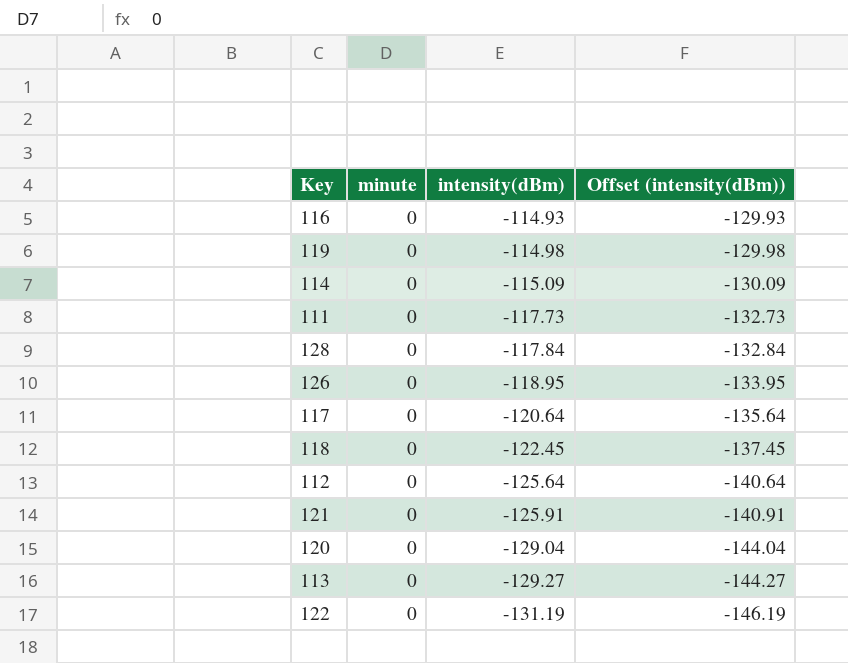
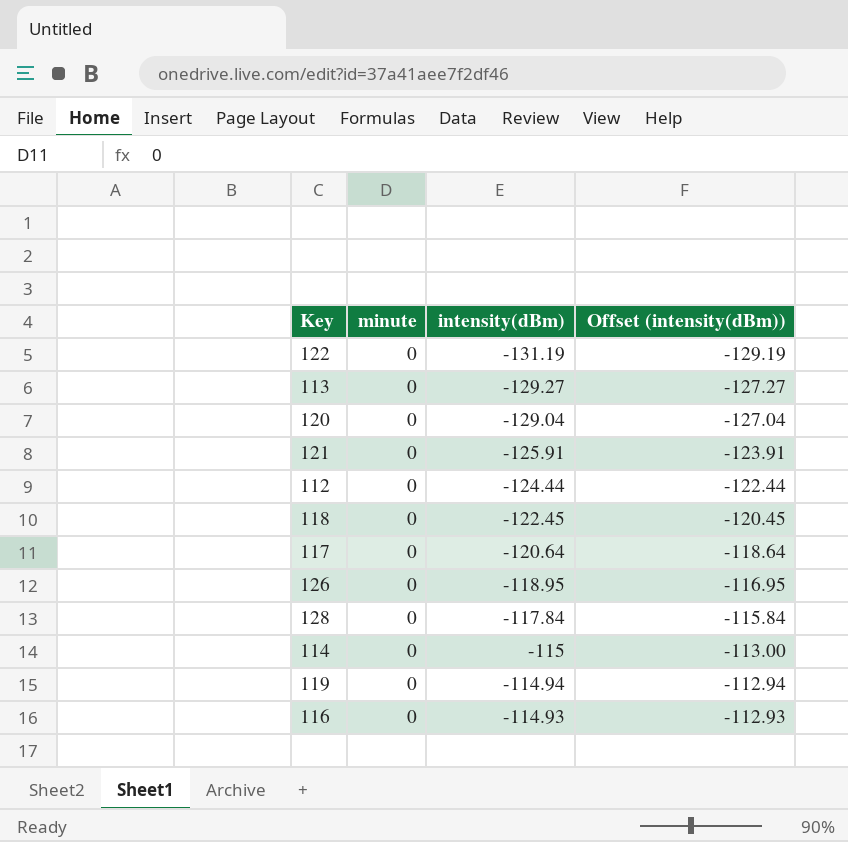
row order: intensity(dBm) descending -> intensity(dBm) ascending
column Offset (intensity(dBm)) | formula: [intensity(dBm)] - 15 -> [intensity(dBm)] + 2
row 111: 0 | -117.73 | -132.73 -> none
112 | intensity(dBm): -125.64 -> -124.44
114 | intensity(dBm): -115.09 -> -115
119 | intensity(dBm): -114.98 -> -114.94

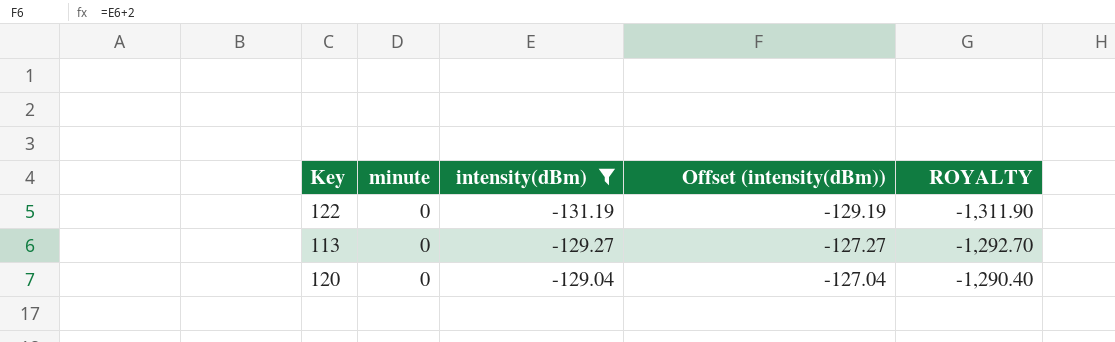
filter: none -> intensity(dBm) <= -129.04
column ROYALTY | formula: none -> [intensity(dBm)] * 10

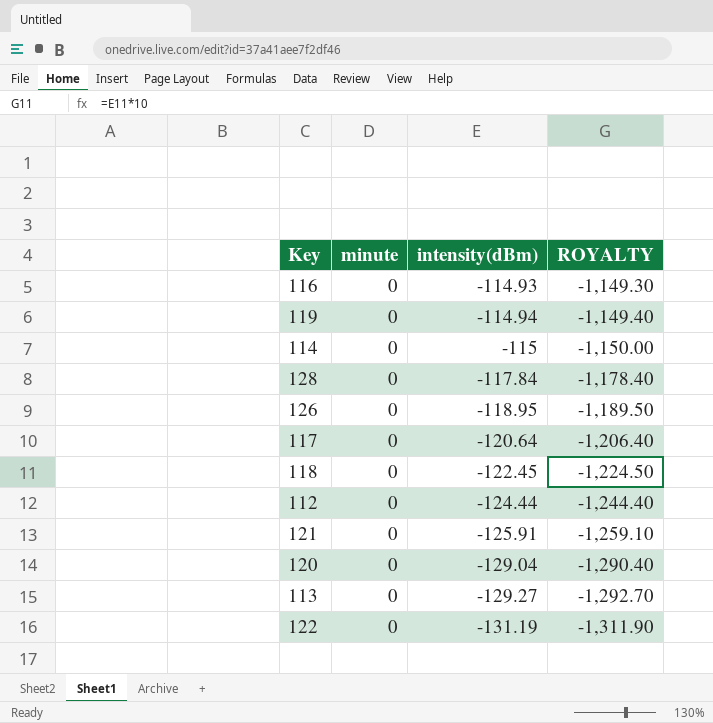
filter: intensity(dBm) <= -129.04 -> none
row order: intensity(dBm) ascending -> intensity(dBm) descending
column Offset (intensity(dBm)) | formula: [intensity(dBm)] + 2 -> none

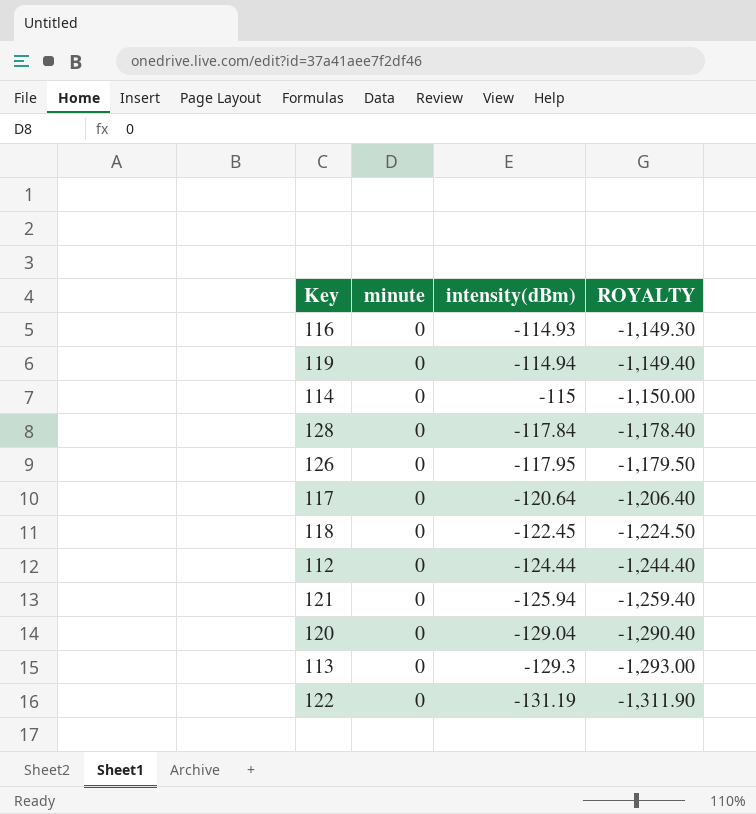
126 | intensity(dBm): -118.95 -> -117.95
126 | ROYALTY: -1,189.50 -> -1,179.50
121 | intensity(dBm): -125.91 -> -125.94
121 | ROYALTY: -1,259.10 -> -1,259.40
113 | intensity(dBm): -129.27 -> -129.3
113 | ROYALTY: -1,292.70 -> -1,293.00

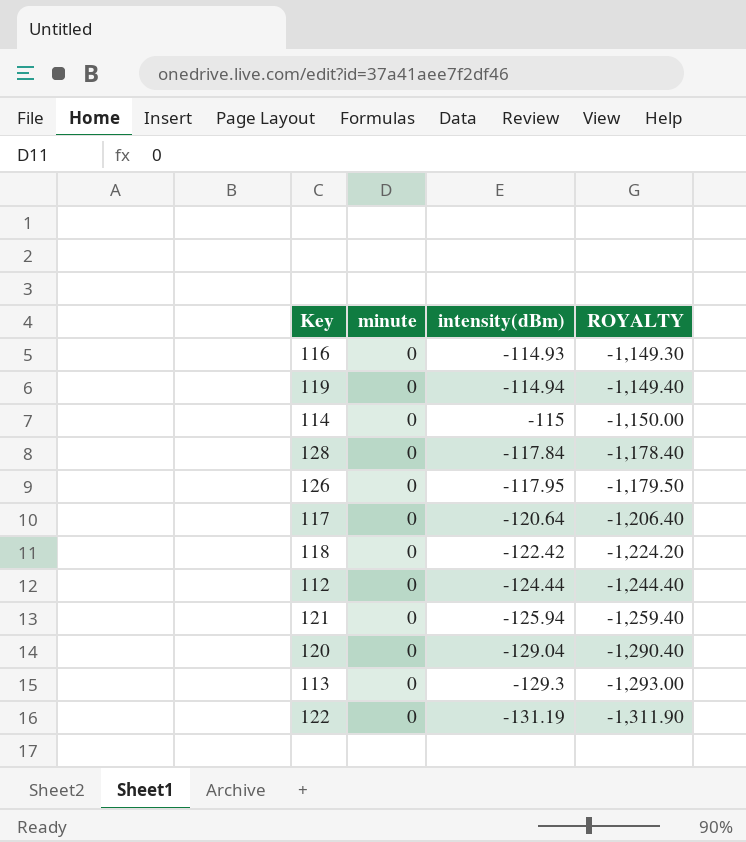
118 | intensity(dBm): -122.45 -> -122.42
118 | ROYALTY: -1,224.50 -> -1,224.20

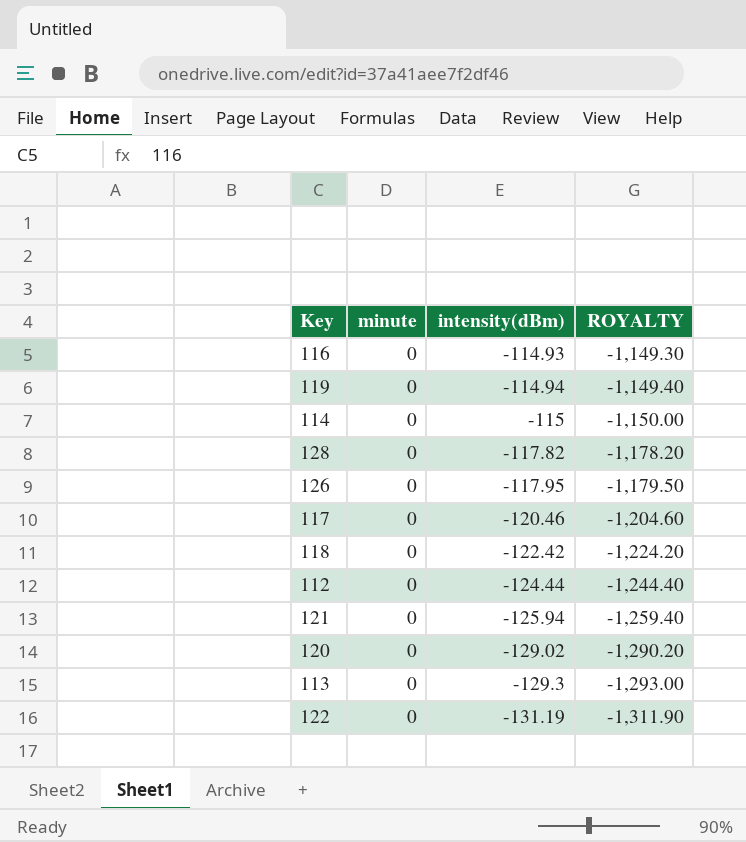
128 | intensity(dBm): -117.84 -> -117.82
128 | ROYALTY: -1,178.40 -> -1,178.20
117 | intensity(dBm): -120.64 -> -120.46
117 | ROYALTY: -1,206.40 -> -1,204.60
120 | intensity(dBm): -129.04 -> -129.02
120 | ROYALTY: -1,290.40 -> -1,290.20

